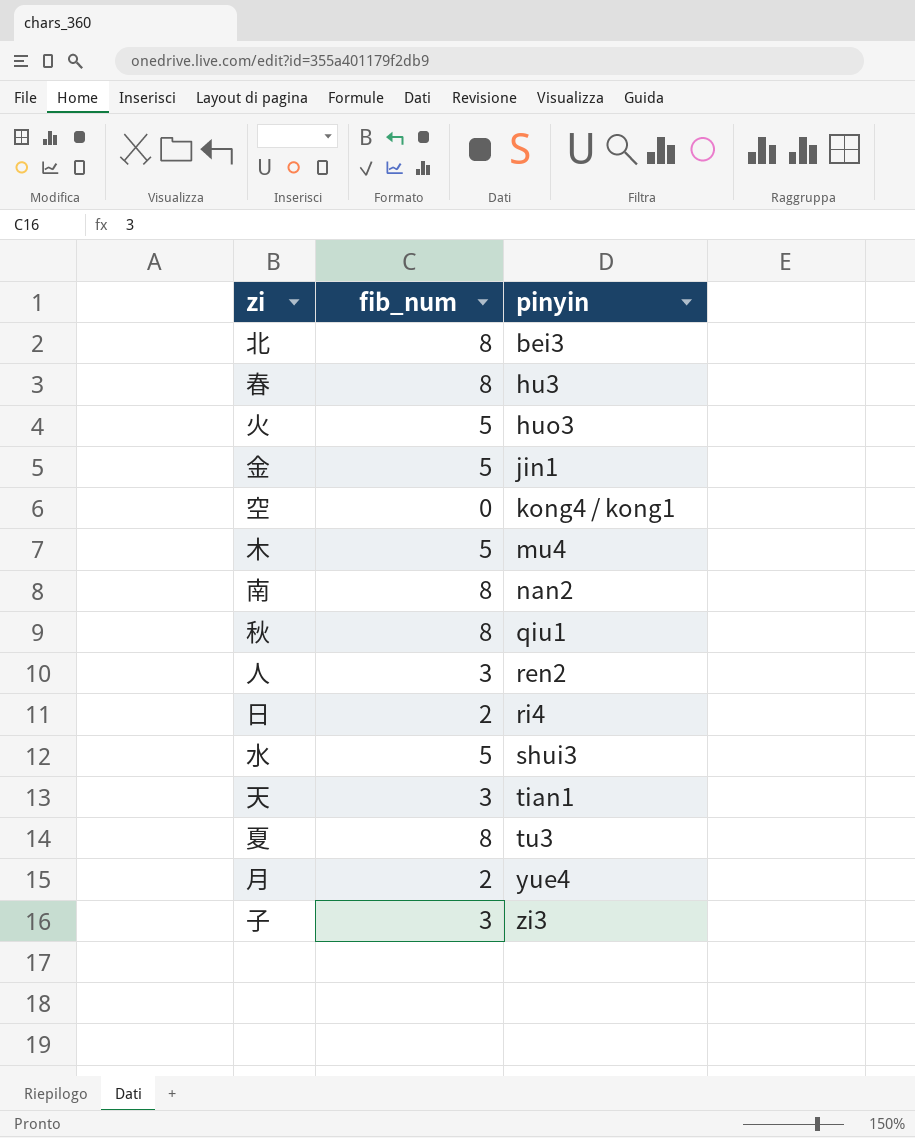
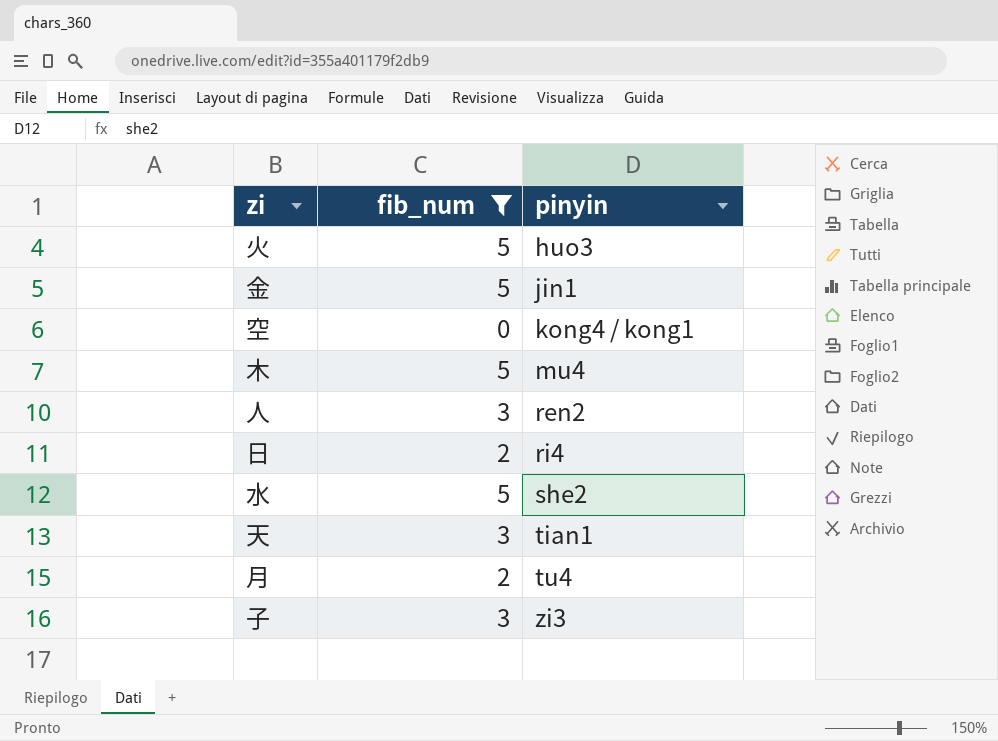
filter: none -> fib_num != 8
水 | pinyin: shui3 -> she2
月 | pinyin: yue4 -> tu4

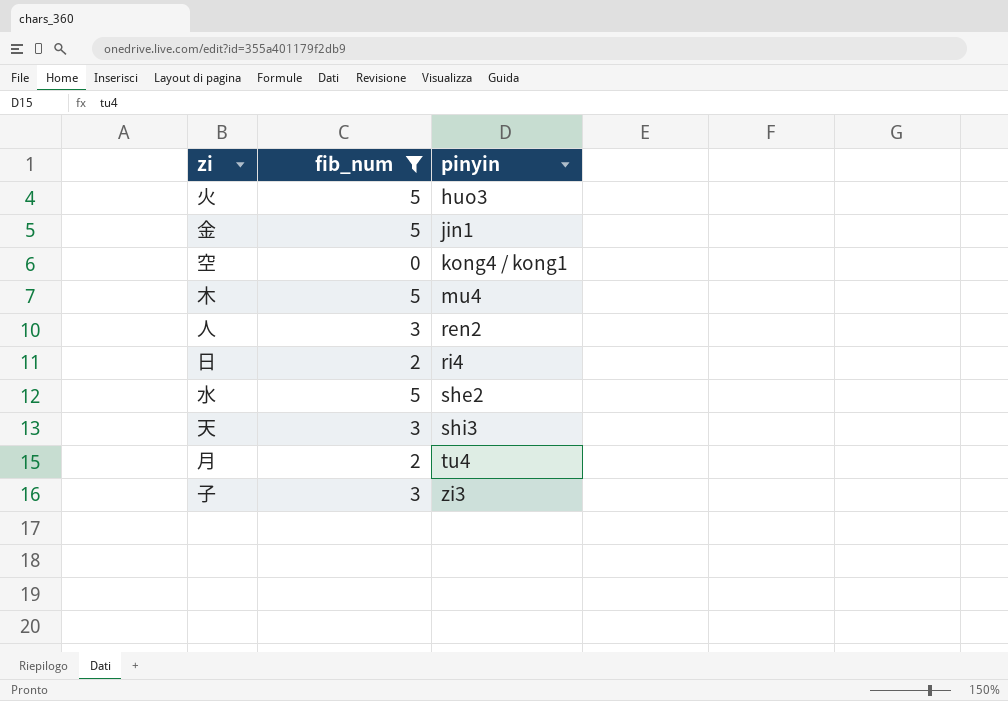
天 | pinyin: tian1 -> shi3

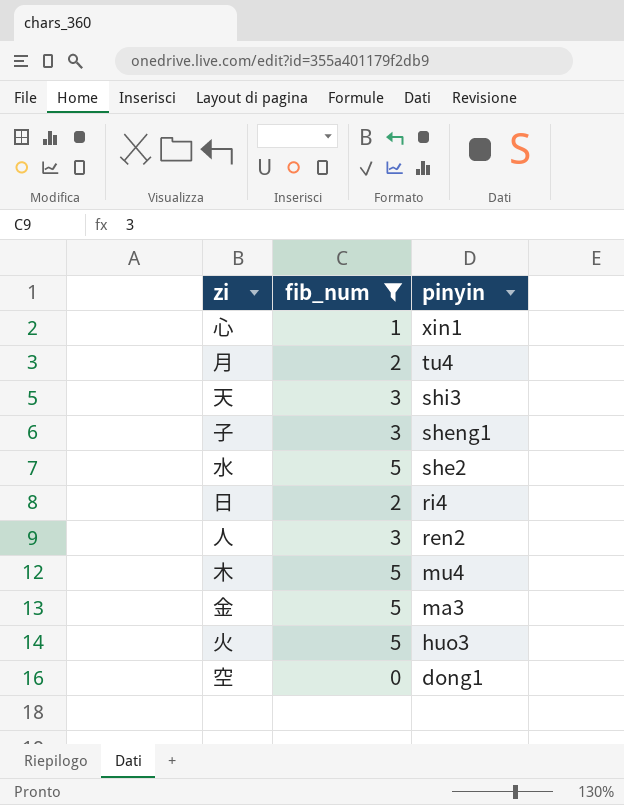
row order: pinyin ascending -> pinyin descending
row 心: none -> 1 | xin1
子 | pinyin: zi3 -> sheng1
金 | pinyin: jin1 -> ma3
空 | pinyin: kong4 / kong1 -> dong1

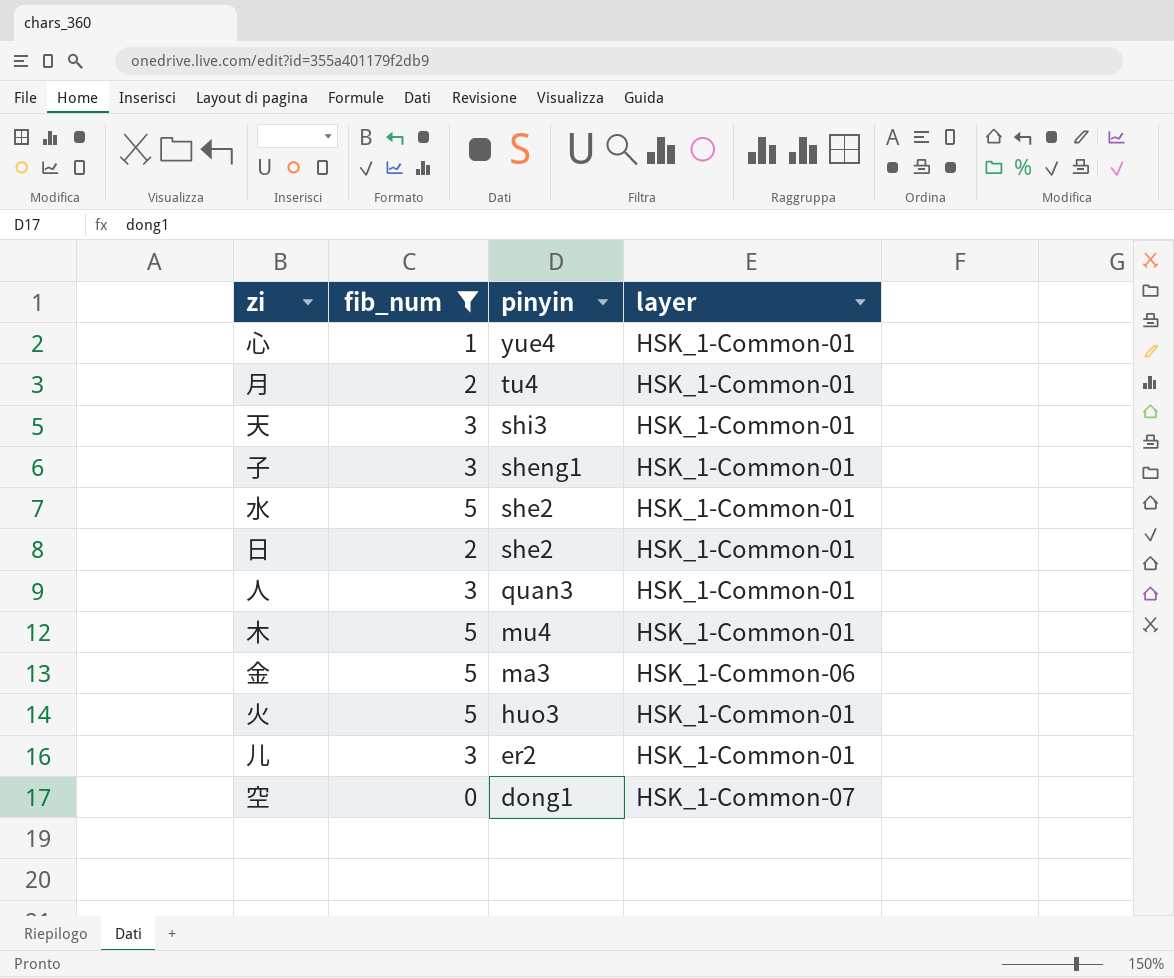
column layer | position: none -> 4
心 | pinyin: xin1 -> yue4
日 | pinyin: ri4 -> she2
人 | pinyin: ren2 -> quan3
row 儿: none -> 3 | er2 | HSK_1-Common-01

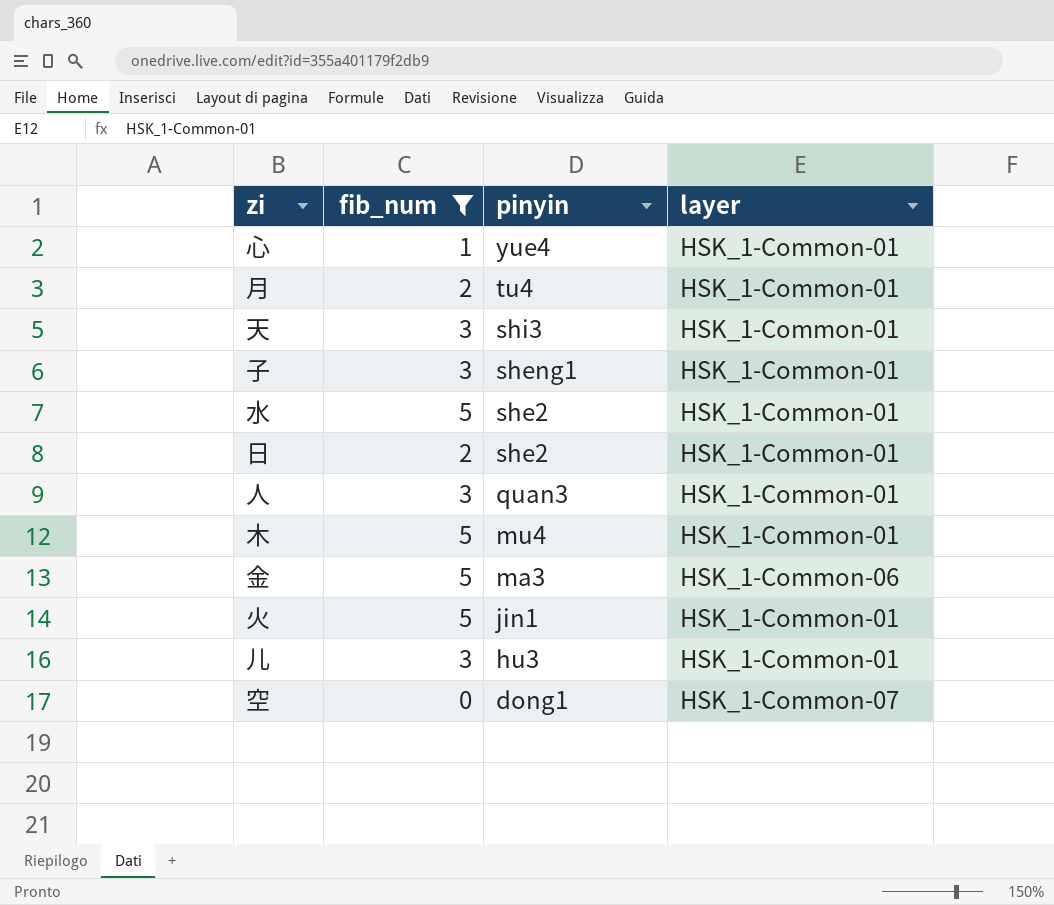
火 | pinyin: huo3 -> jin1
儿 | pinyin: er2 -> hu3

